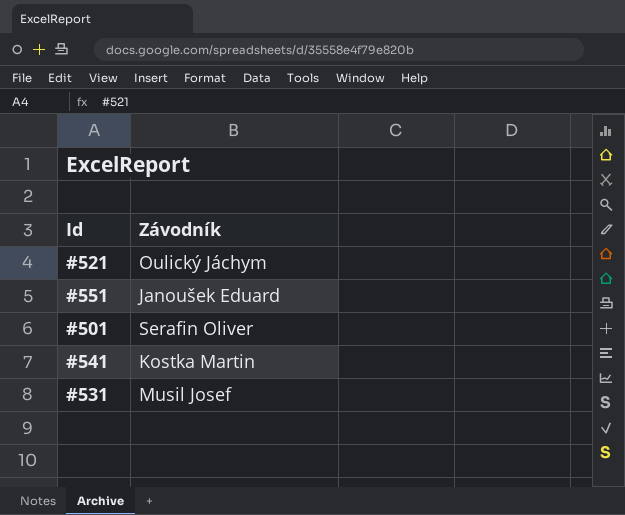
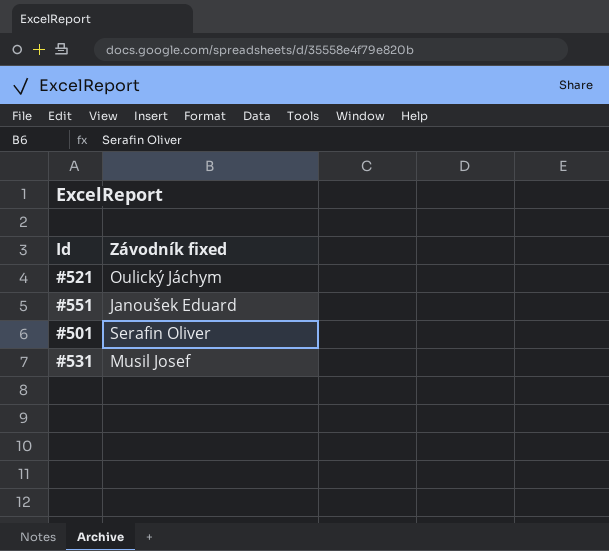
column name: Závodník -> Závodník fixed
row #541: Kostka Martin -> none

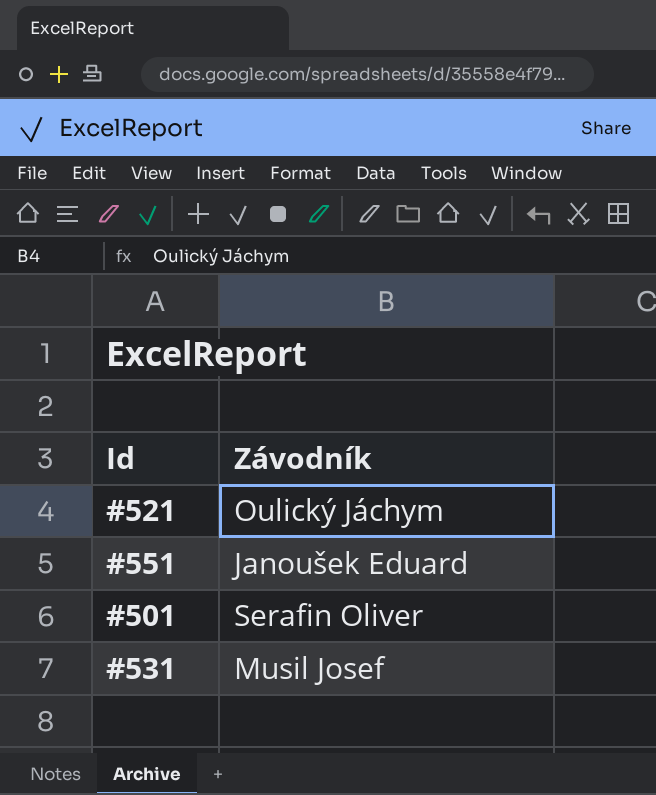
column name: Závodník fixed -> Závodník

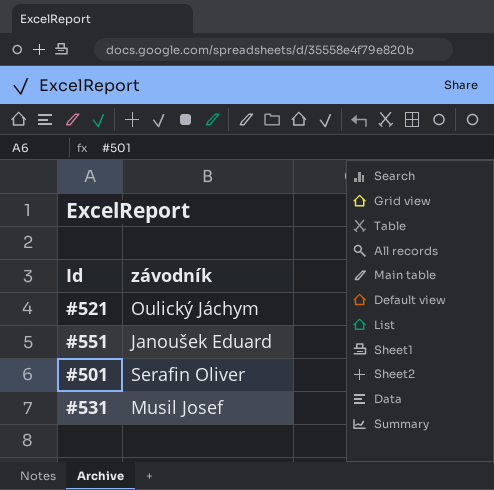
column name: Závodník -> závodník

